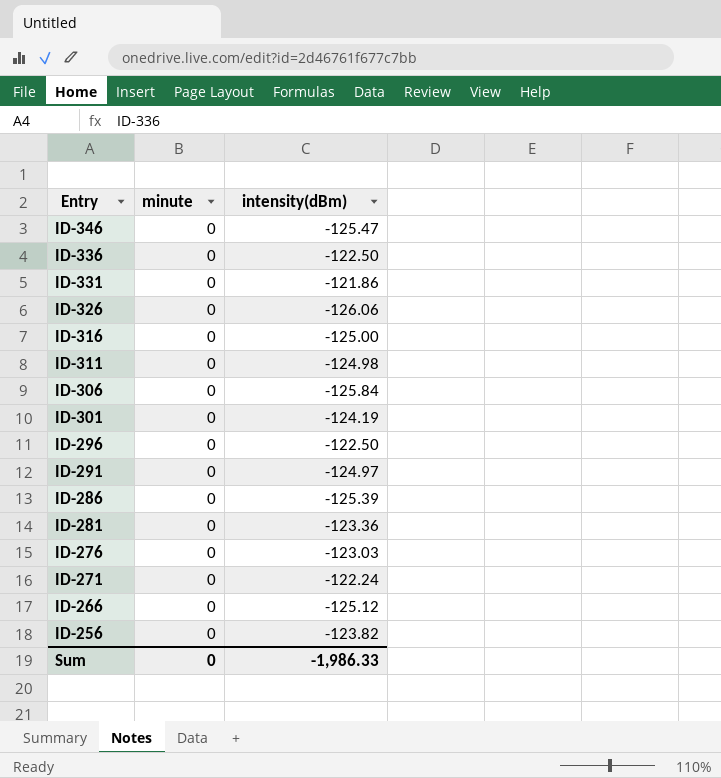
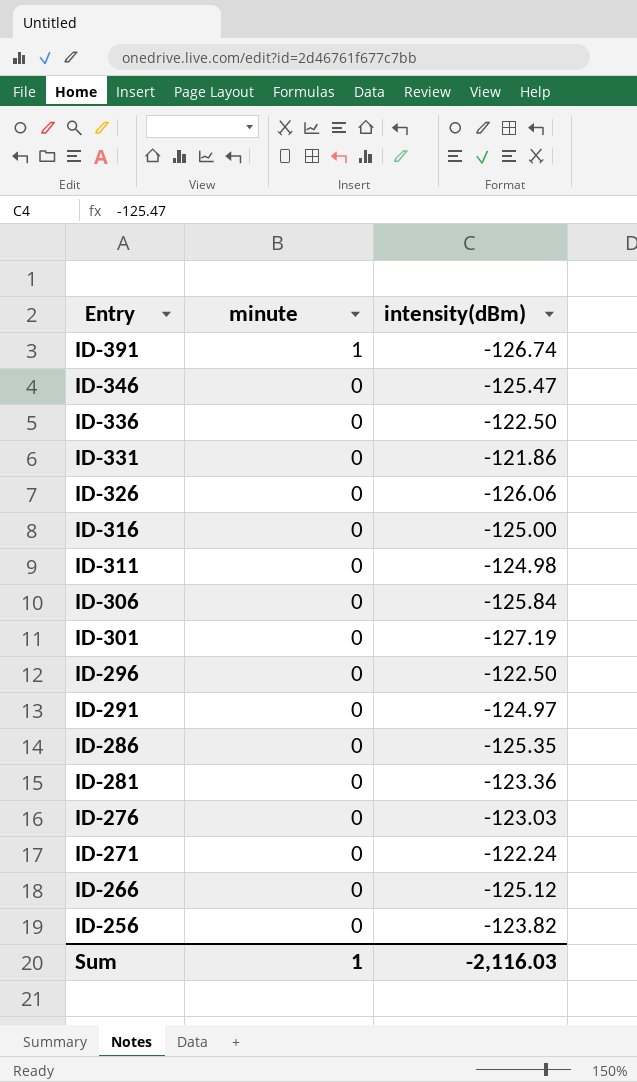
row ID-391: none -> 1 | -126.74
ID-301 | intensity(dBm): -124.19 -> -127.19
ID-286 | intensity(dBm): -125.39 -> -125.35
Sum | minute: 0 -> 1
Sum | intensity(dBm): -1,986.33 -> -2,116.03

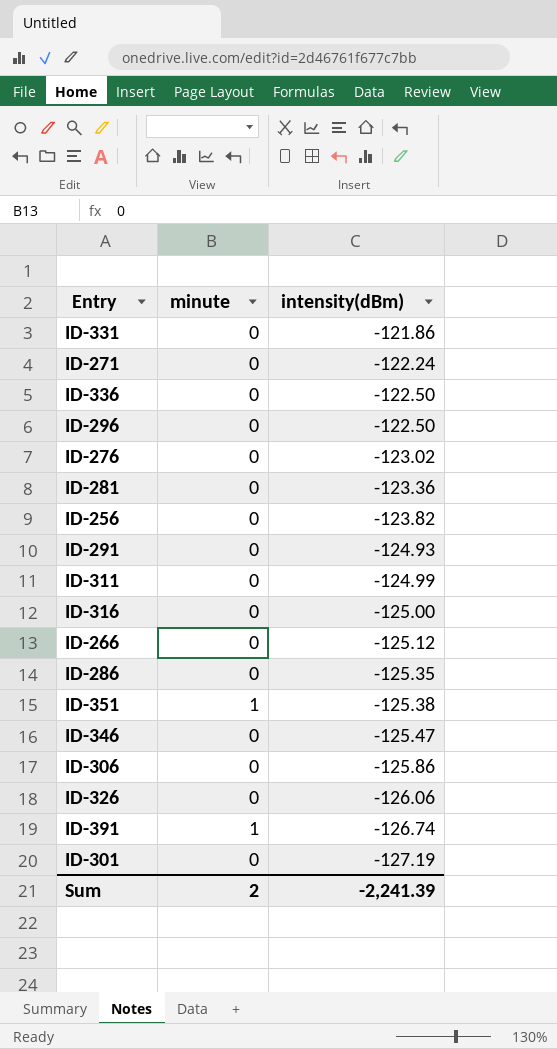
row order: Entry descending -> intensity(dBm) descending
ID-276 | intensity(dBm): -123.03 -> -123.02
ID-291 | intensity(dBm): -124.97 -> -124.93
ID-311 | intensity(dBm): -124.98 -> -124.99
row ID-351: none -> 1 | -125.38
ID-306 | intensity(dBm): -125.84 -> -125.86
Sum | minute: 1 -> 2
Sum | intensity(dBm): -2,116.03 -> -2,241.39

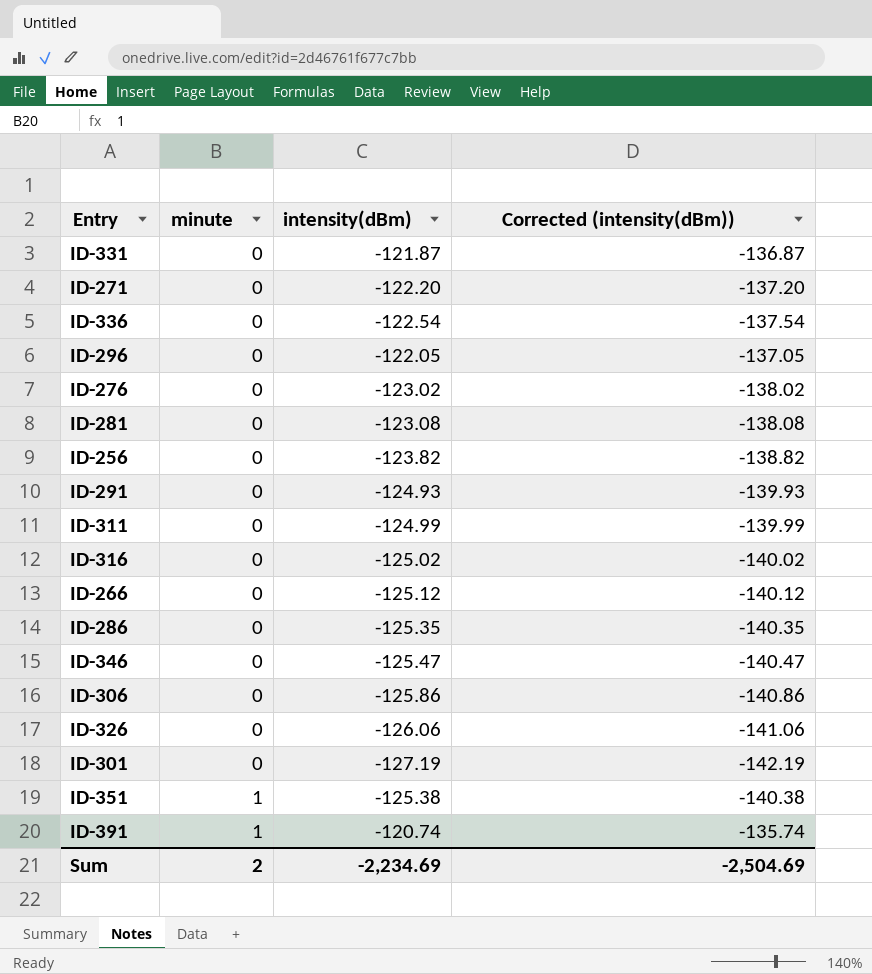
row order: intensity(dBm) descending -> minute ascending
column Corrected (intensity(dBm)) | formula: none -> [intensity(dBm)] - 15
ID-331 | intensity(dBm): -121.86 -> -121.87
ID-271 | intensity(dBm): -122.24 -> -122.20
ID-336 | intensity(dBm): -122.50 -> -122.54
ID-296 | intensity(dBm): -122.50 -> -122.05
ID-281 | intensity(dBm): -123.36 -> -123.08
ID-316 | intensity(dBm): -125.00 -> -125.02
ID-391 | intensity(dBm): -126.74 -> -120.74
Sum | intensity(dBm): -2,241.39 -> -2,234.69

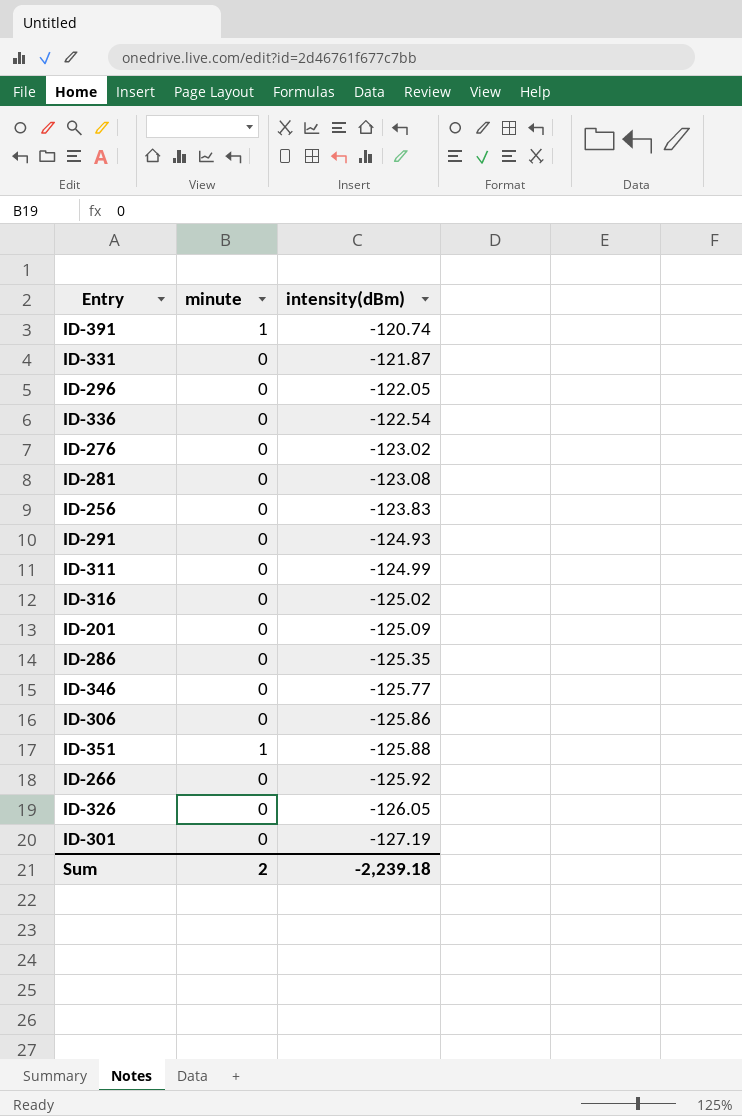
row order: minute ascending -> intensity(dBm) descending
column Corrected (intensity(dBm)) | formula: [intensity(dBm)] - 15 -> none
row ID-271: 0 | -122.20 | -137.20 -> none
ID-256 | intensity(dBm): -123.82 -> -123.83
row ID-201: none -> 0 | -125.09
ID-346 | intensity(dBm): -125.47 -> -125.77
ID-351 | intensity(dBm): -125.38 -> -125.88
ID-266 | intensity(dBm): -125.12 -> -125.92
ID-326 | intensity(dBm): -126.06 -> -126.05
Sum | intensity(dBm): -2,234.69 -> -2,239.18

